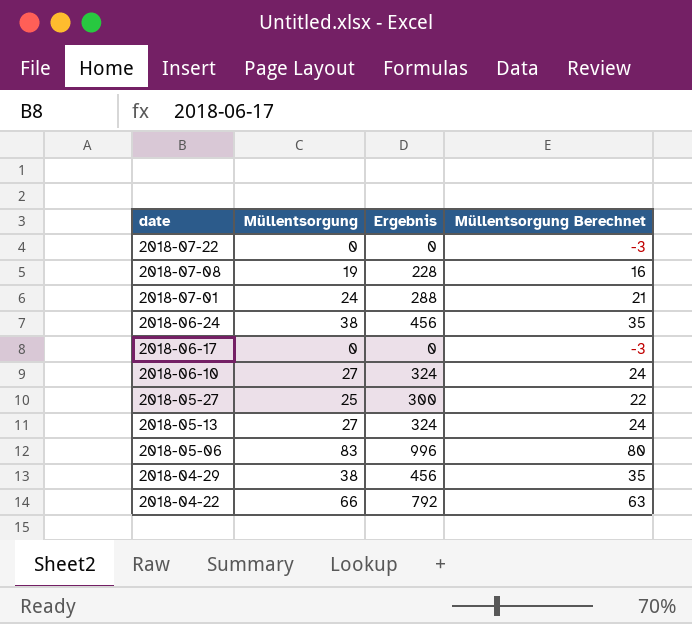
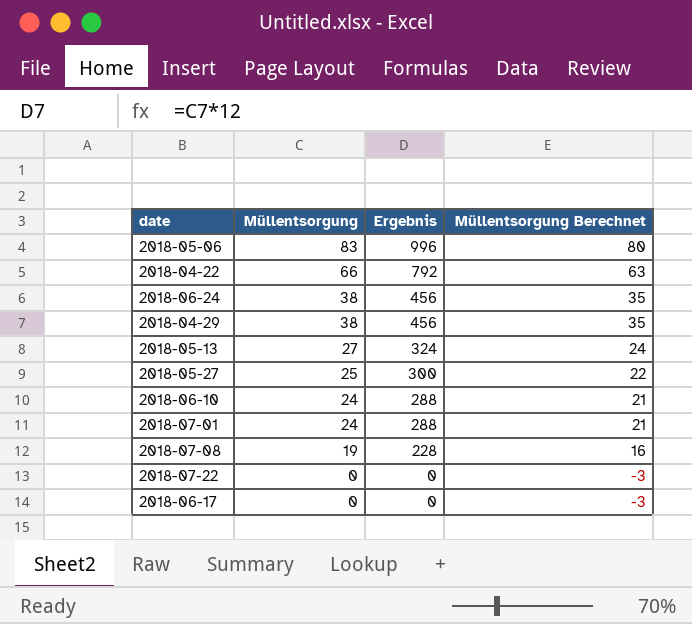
row order: date descending -> Müllentsorgung descending
2018-06-10 | Müllentsorgung: 27 -> 24
2018-06-10 | Ergebnis: 324 -> 288
2018-06-10 | Müllentsorgung Berechnet: 24 -> 21

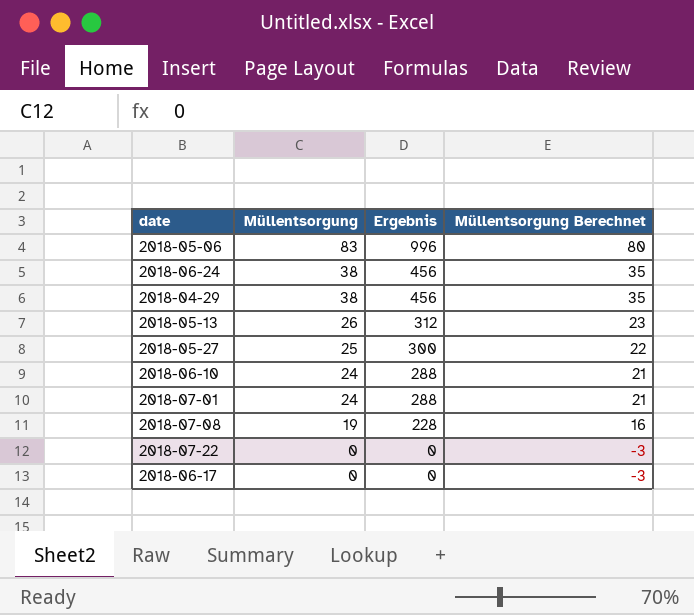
row 2018-04-22: 66 | 792 | 63 -> none
2018-05-13 | Müllentsorgung: 27 -> 26
2018-05-13 | Ergebnis: 324 -> 312
2018-05-13 | Müllentsorgung Berechnet: 24 -> 23

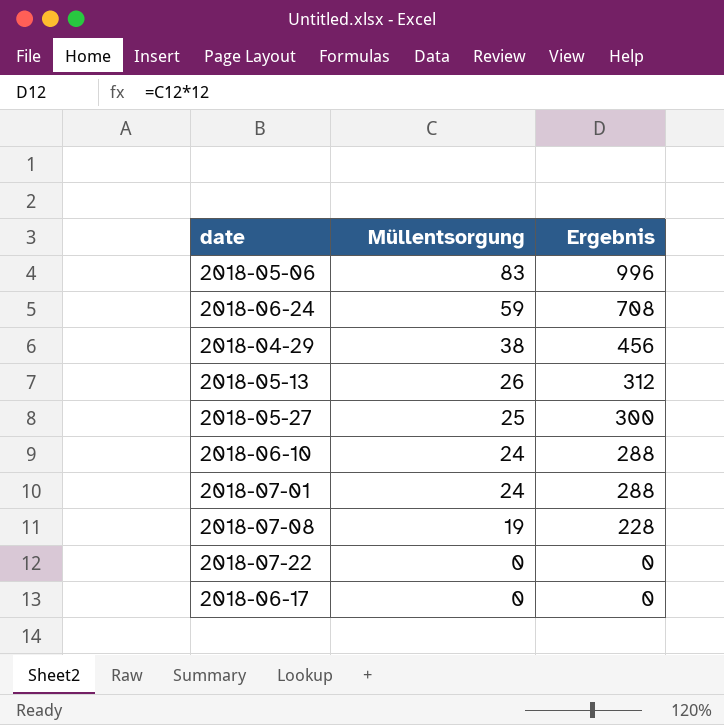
column Müllentsorgung Berechnet | formula: [Müllentsorgung] - 3 -> none
2018-06-24 | Müllentsorgung: 38 -> 59
2018-06-24 | Ergebnis: 456 -> 708

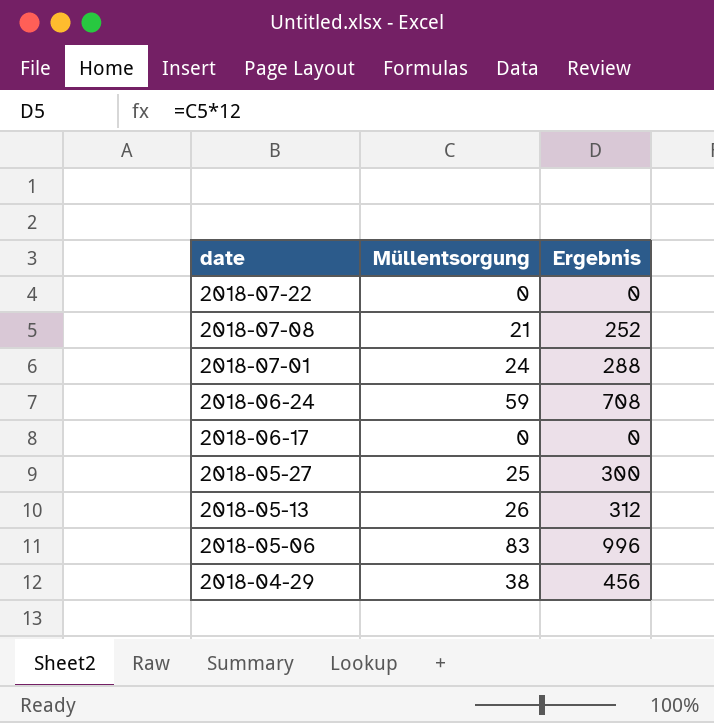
row order: Müllentsorgung descending -> date descending
row 2018-06-10: 24 | 288 -> none
2018-07-08 | Müllentsorgung: 19 -> 21
2018-07-08 | Ergebnis: 228 -> 252

